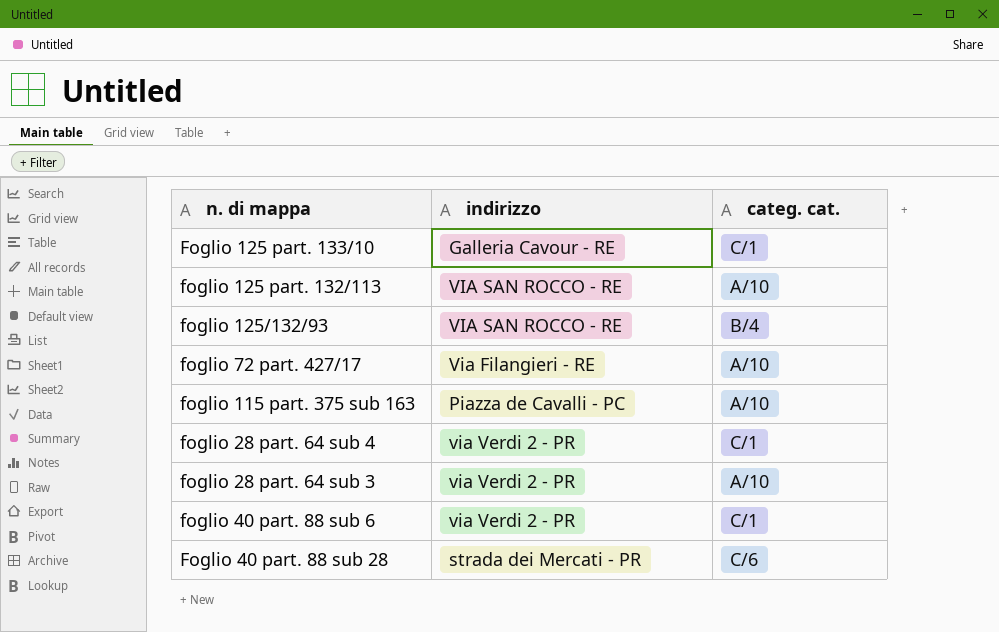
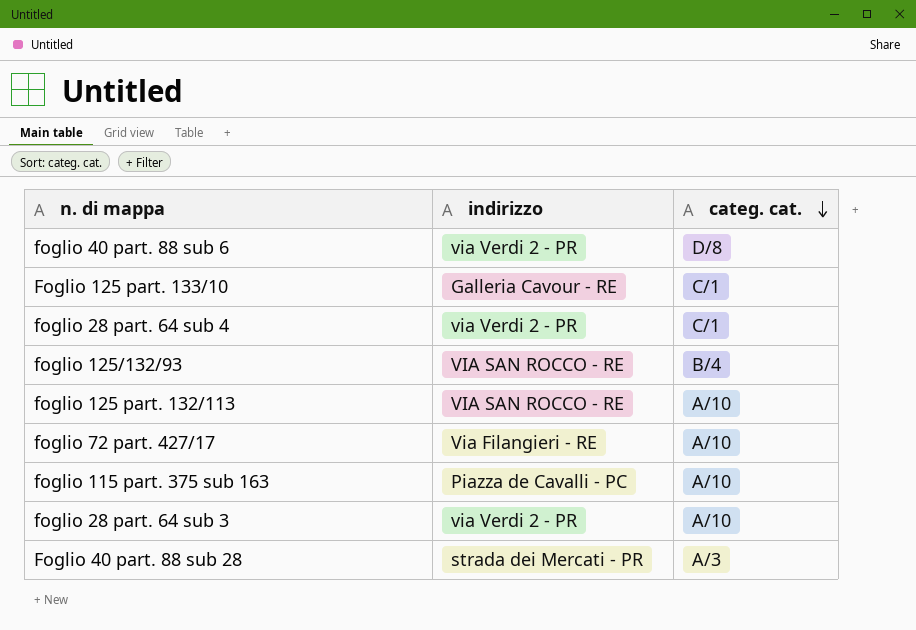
row order: none -> categ. cat. descending
foglio 40 part. 88 sub 6 | categ. cat.: C/1 -> D/8
Foglio 40 part. 88 sub 28 | categ. cat.: C/6 -> A/3

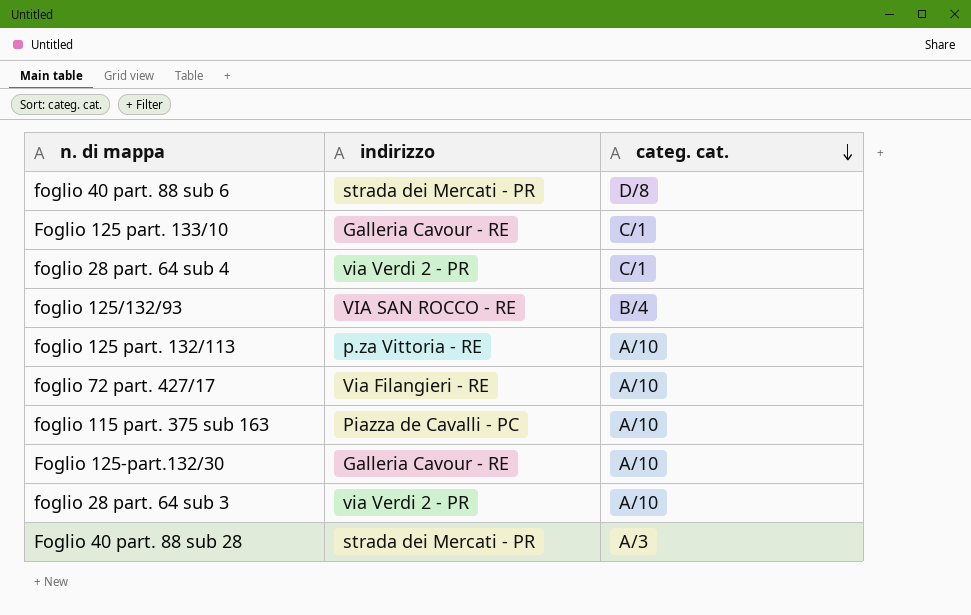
foglio 40 part. 88 sub 6 | indirizzo: via Verdi 2 - PR -> strada dei Mercati - PR
foglio 125 part. 132/113 | indirizzo: VIA SAN ROCCO - RE -> p.za Vittoria - RE
row Foglio 125-part.132/30: none -> Galleria Cavour - RE | A/10

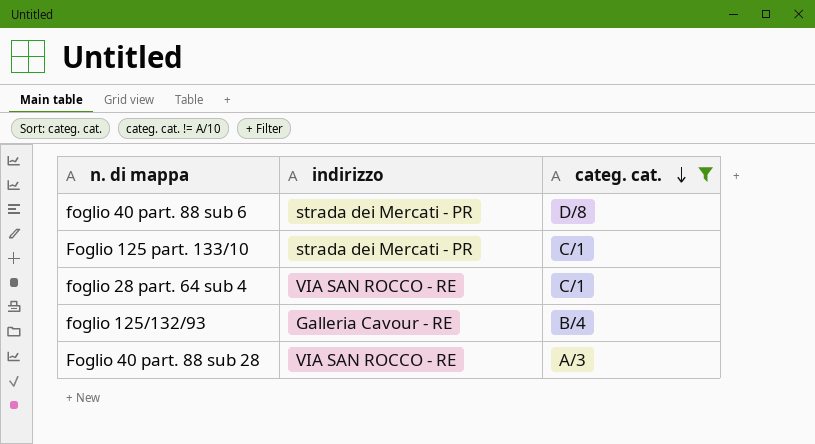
filter: none -> categ. cat. != A/10
Foglio 125 part. 133/10 | indirizzo: Galleria Cavour - RE -> strada dei Mercati - PR
foglio 28 part. 64 sub 4 | indirizzo: via Verdi 2 - PR -> VIA SAN ROCCO - RE
foglio 125/132/93 | indirizzo: VIA SAN ROCCO - RE -> Galleria Cavour - RE
Foglio 40 part. 88 sub 28 | indirizzo: strada dei Mercati - PR -> VIA SAN ROCCO - RE

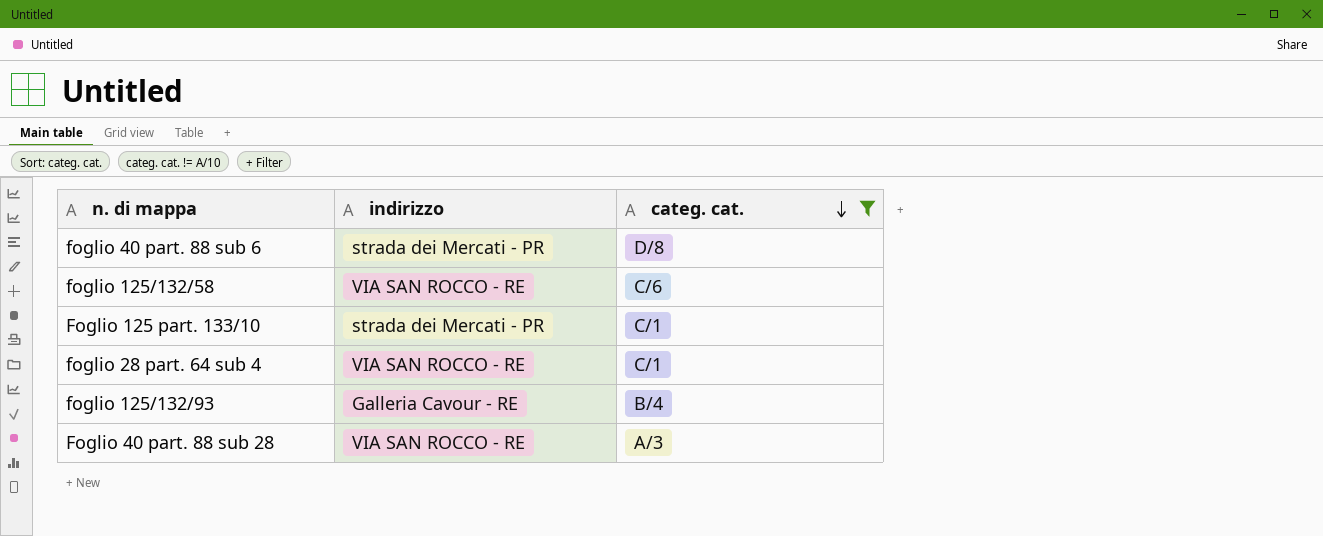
row foglio 125/132/58: none -> VIA SAN ROCCO - RE | C/6

